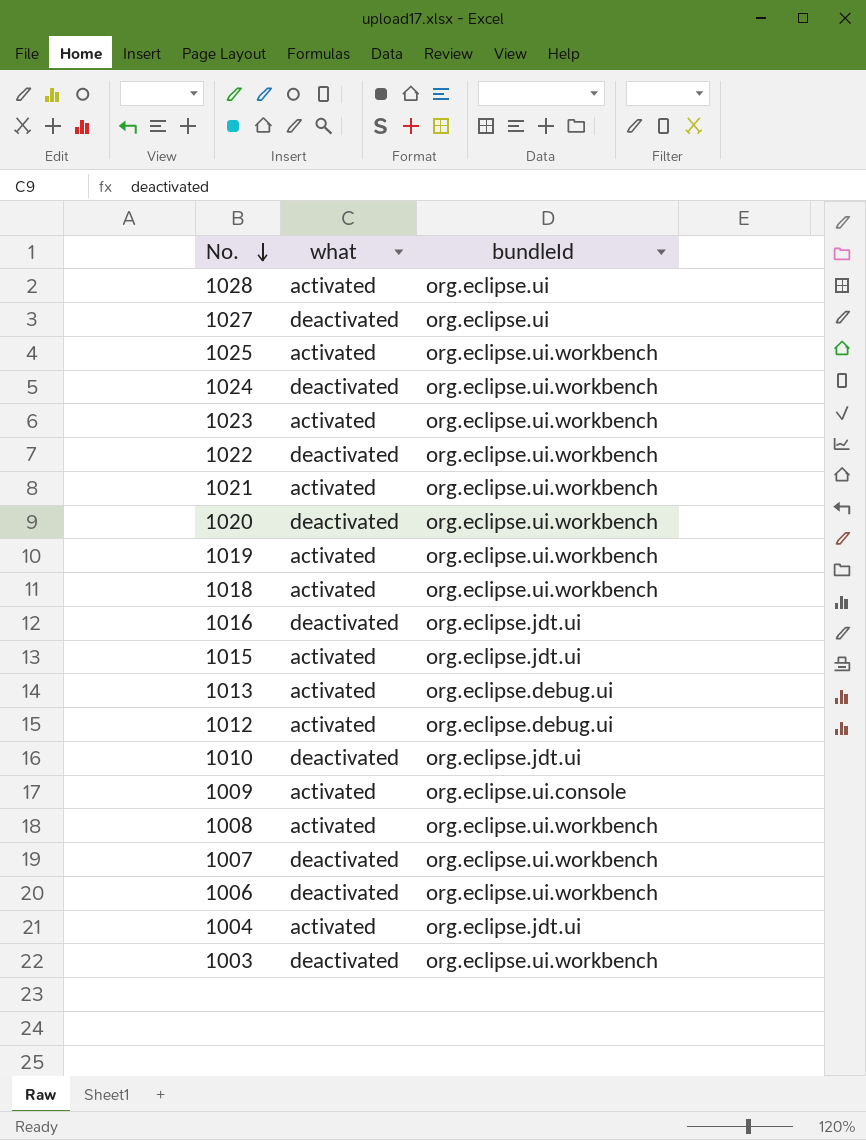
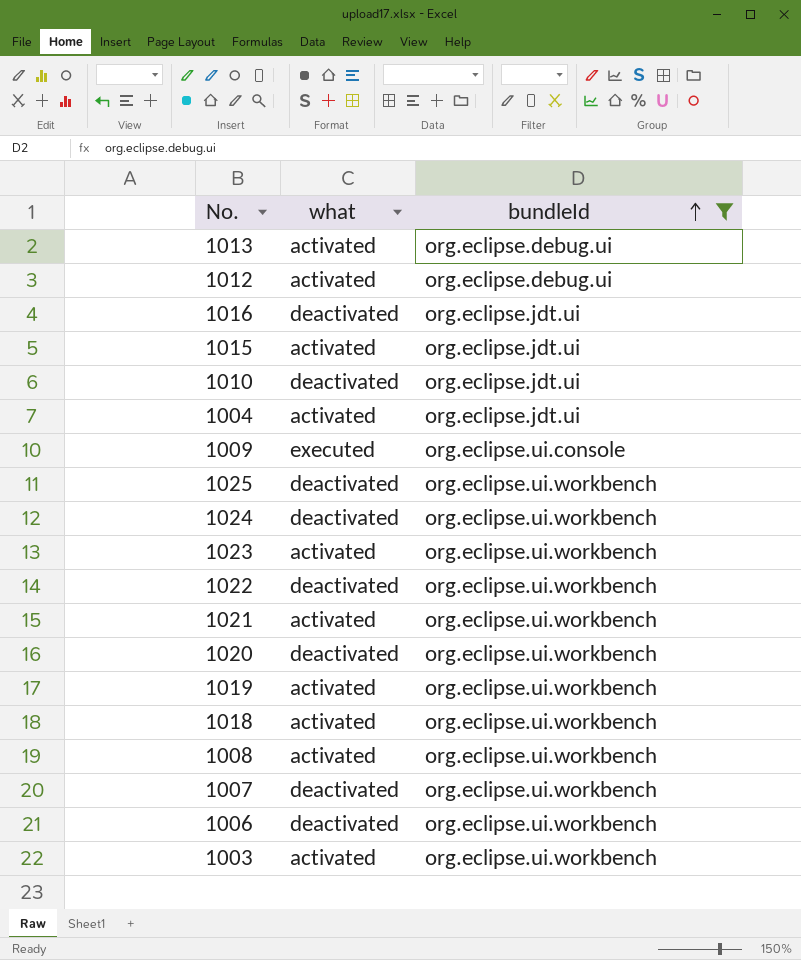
filter: none -> bundleId != org.eclipse.ui
row order: No. descending -> bundleId ascending
1009 | what: activated -> executed
1025 | what: activated -> deactivated
1003 | what: deactivated -> activated

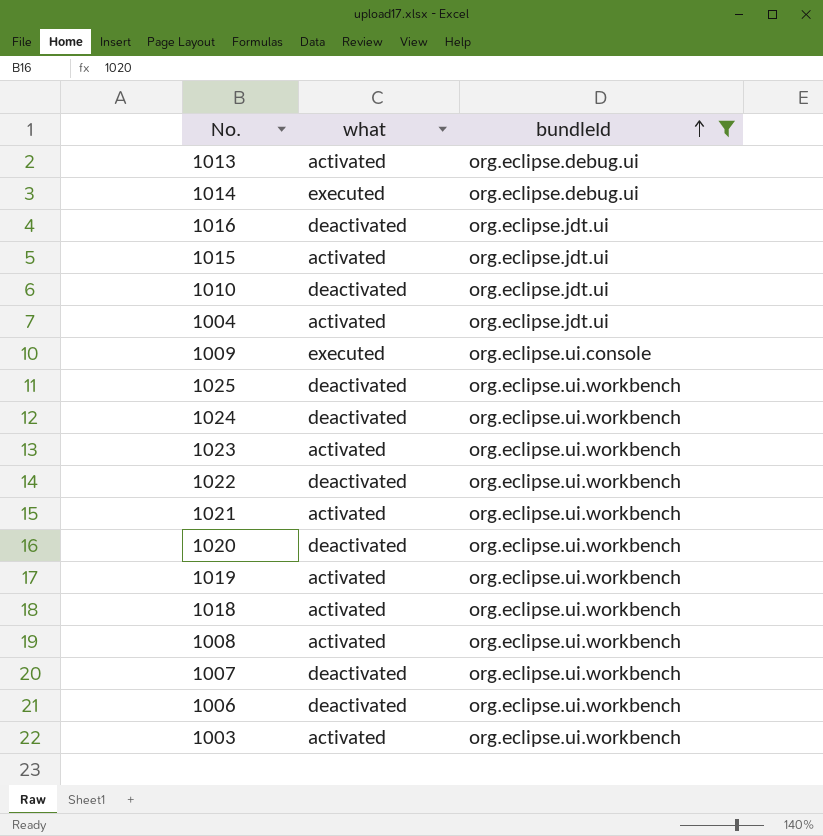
row 1012: activated | org.eclipse.debug.ui -> none
row 1014: none -> executed | org.eclipse.debug.ui

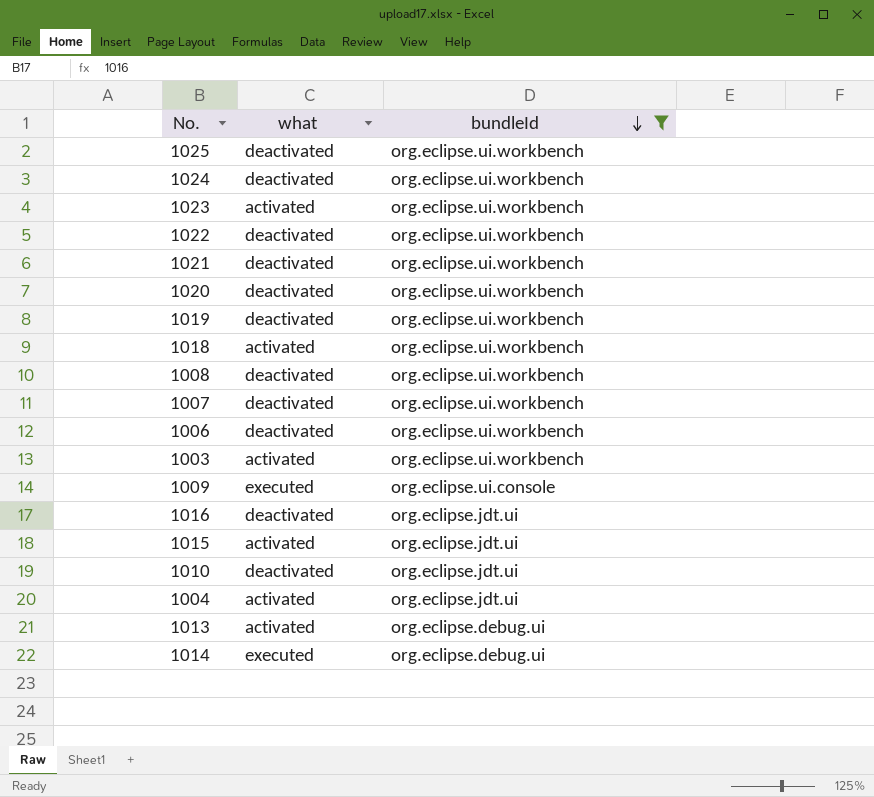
row order: bundleId ascending -> bundleId descending
1021 | what: activated -> deactivated
1019 | what: activated -> deactivated
1008 | what: activated -> deactivated

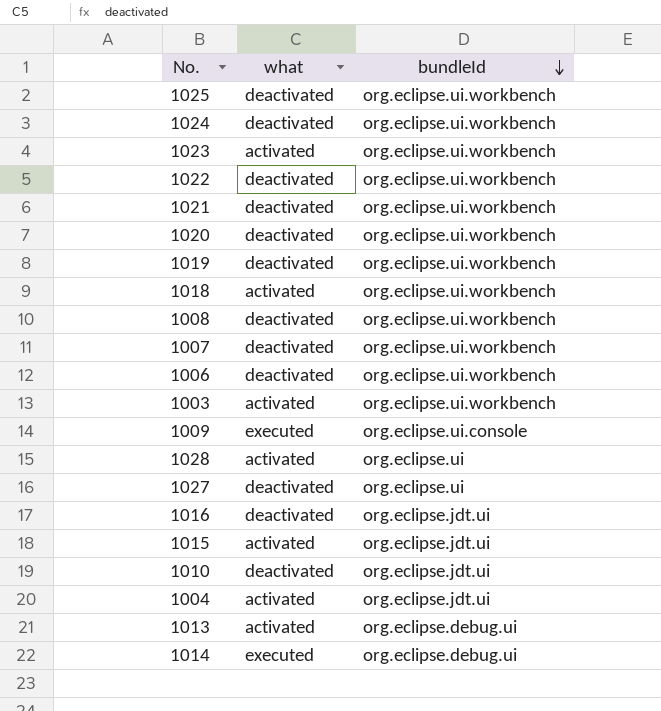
filter: bundleId != org.eclipse.ui -> none

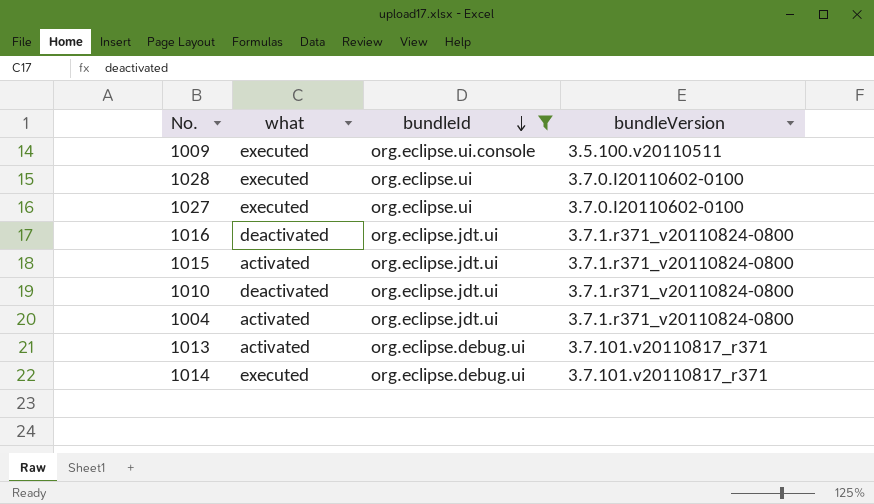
filter: none -> bundleId != org.eclipse.ui.workbench
column bundleVersion | position: none -> 4
1028 | what: activated -> executed
1027 | what: deactivated -> executed

